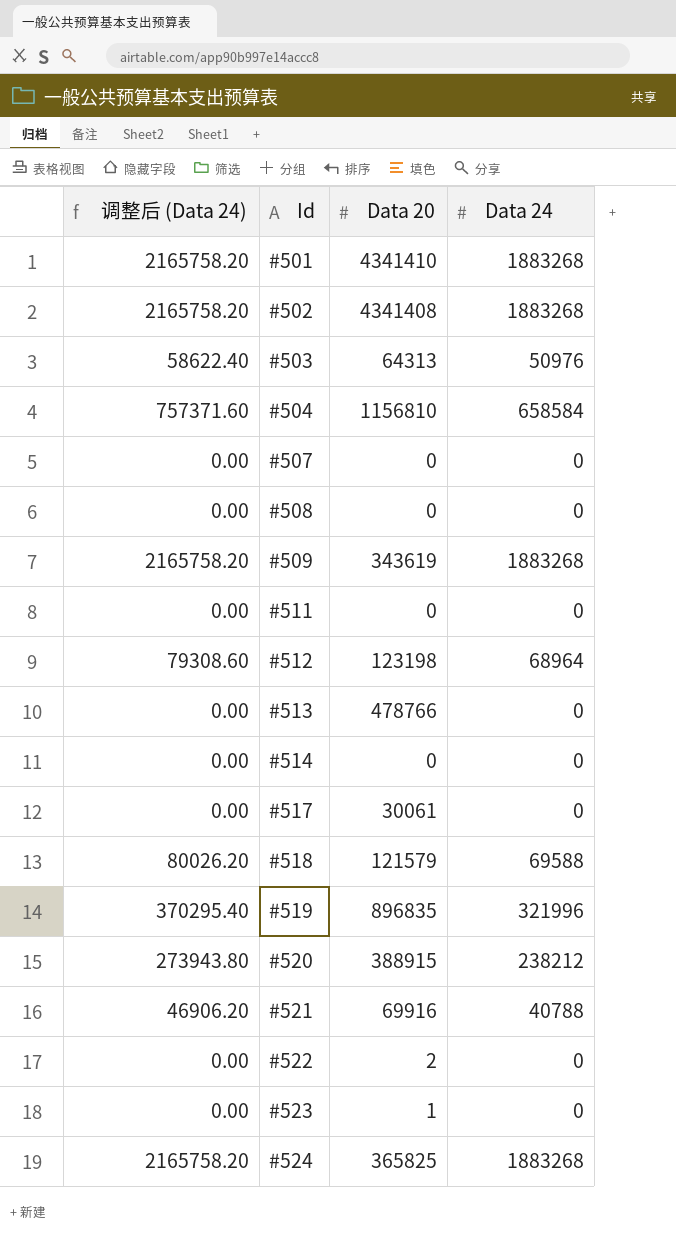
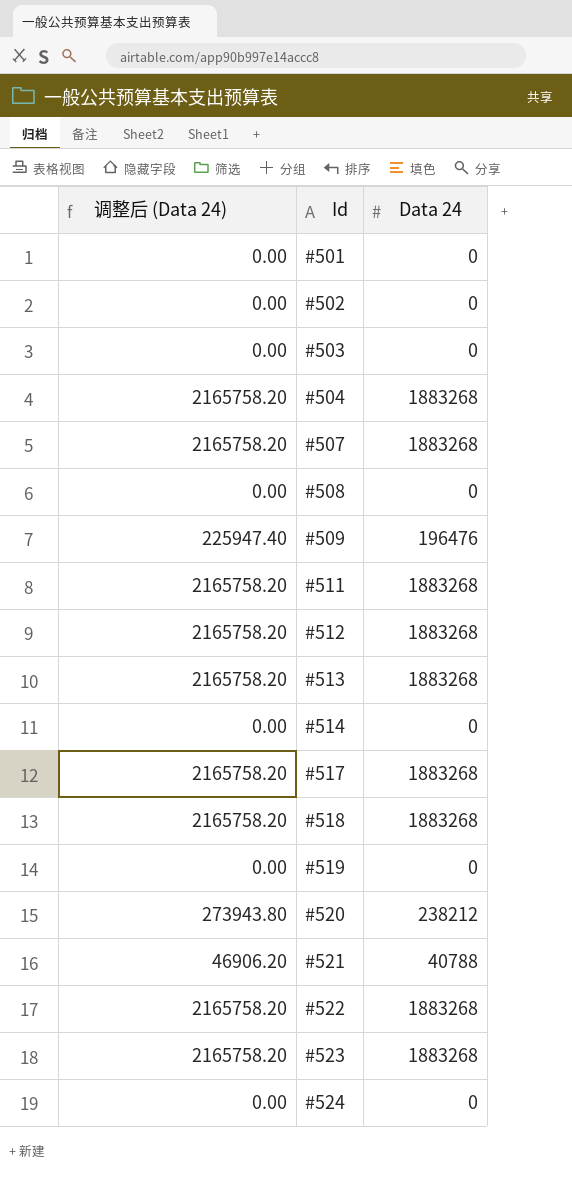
column Data 20 | position: 3 -> none
#501 | 调整后 (Data 24): 2165758.20 -> 0.00
#501 | Data 24: 1883268 -> 0
#502 | 调整后 (Data 24): 2165758.20 -> 0.00
#502 | Data 24: 1883268 -> 0
#503 | 调整后 (Data 24): 58622.40 -> 0.00
#503 | Data 24: 50976 -> 0
#504 | 调整后 (Data 24): 757371.60 -> 2165758.20
#504 | Data 24: 658584 -> 1883268
#507 | 调整后 (Data 24): 0.00 -> 2165758.20
#507 | Data 24: 0 -> 1883268
#509 | 调整后 (Data 24): 2165758.20 -> 225947.40
#509 | Data 24: 1883268 -> 196476
#511 | 调整后 (Data 24): 0.00 -> 2165758.20
#511 | Data 24: 0 -> 1883268
#512 | 调整后 (Data 24): 79308.60 -> 2165758.20
#512 | Data 24: 68964 -> 1883268
#513 | 调整后 (Data 24): 0.00 -> 2165758.20
#513 | Data 24: 0 -> 1883268
#517 | 调整后 (Data 24): 0.00 -> 2165758.20
#517 | Data 24: 0 -> 1883268
#518 | 调整后 (Data 24): 80026.20 -> 2165758.20
#518 | Data 24: 69588 -> 1883268
#519 | 调整后 (Data 24): 370295.40 -> 0.00
#519 | Data 24: 321996 -> 0
#522 | 调整后 (Data 24): 0.00 -> 2165758.20
#522 | Data 24: 0 -> 1883268
#523 | 调整后 (Data 24): 0.00 -> 2165758.20
#523 | Data 24: 0 -> 1883268
#524 | 调整后 (Data 24): 2165758.20 -> 0.00
#524 | Data 24: 1883268 -> 0

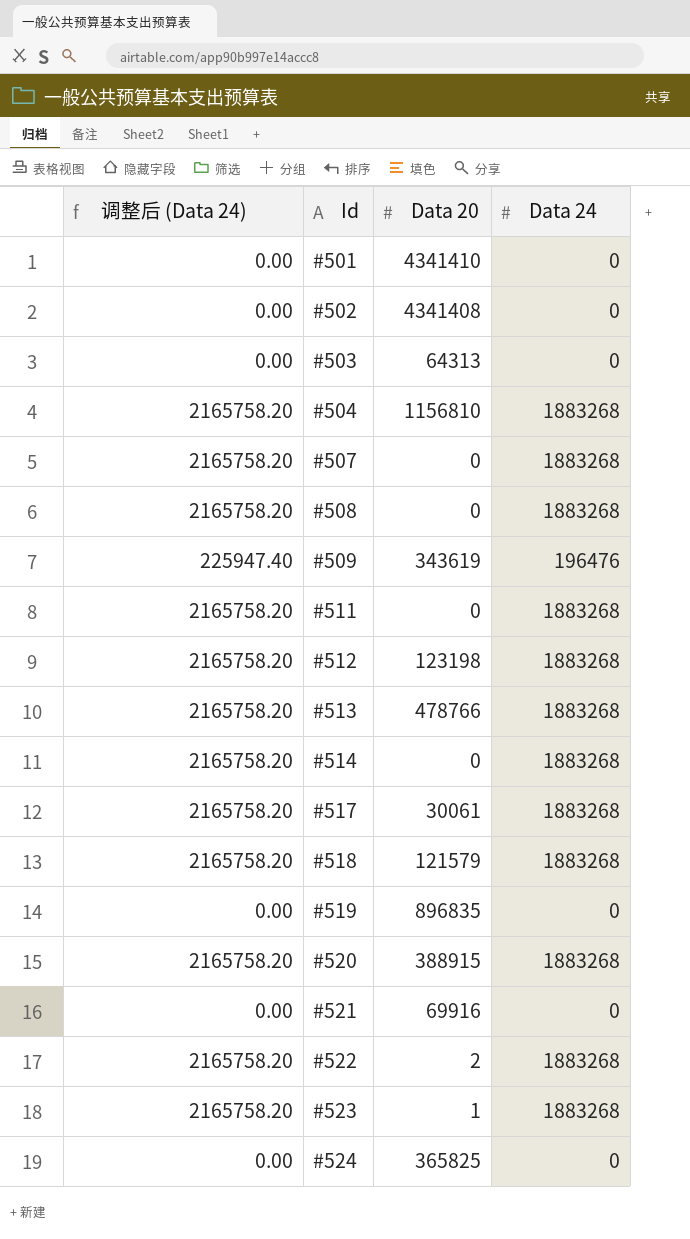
column Data 20 | position: none -> 3
#508 | 调整后 (Data 24): 0.00 -> 2165758.20
#508 | Data 24: 0 -> 1883268
#514 | 调整后 (Data 24): 0.00 -> 2165758.20
#514 | Data 24: 0 -> 1883268
#520 | 调整后 (Data 24): 273943.80 -> 2165758.20
#520 | Data 24: 238212 -> 1883268
#521 | 调整后 (Data 24): 46906.20 -> 0.00
#521 | Data 24: 40788 -> 0

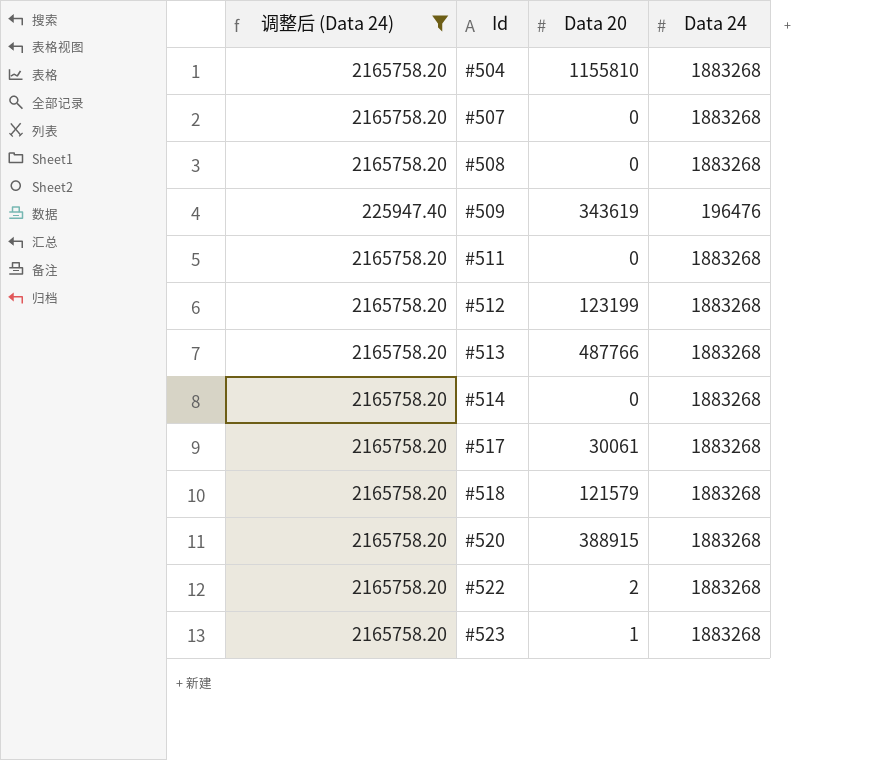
filter: none -> 调整后 (Data 24) != 0.00
#504 | Data 20: 1156810 -> 1155810
#512 | Data 20: 123198 -> 123199
#513 | Data 20: 478766 -> 487766

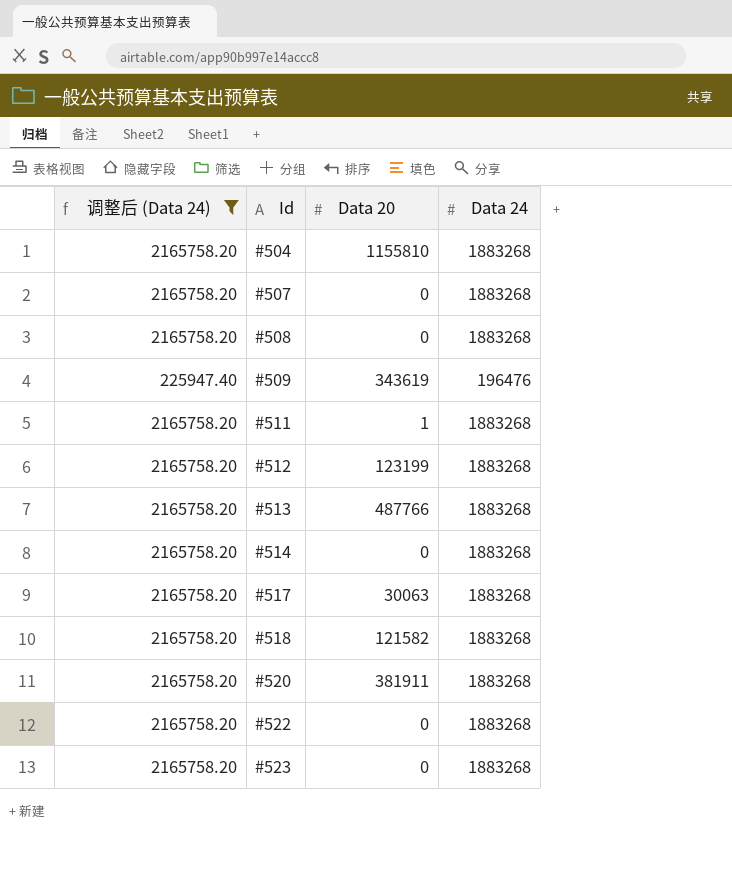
#511 | Data 20: 0 -> 1
#517 | Data 20: 30061 -> 30063
#518 | Data 20: 121579 -> 121582
#520 | Data 20: 388915 -> 381911
#522 | Data 20: 2 -> 0
#523 | Data 20: 1 -> 0

